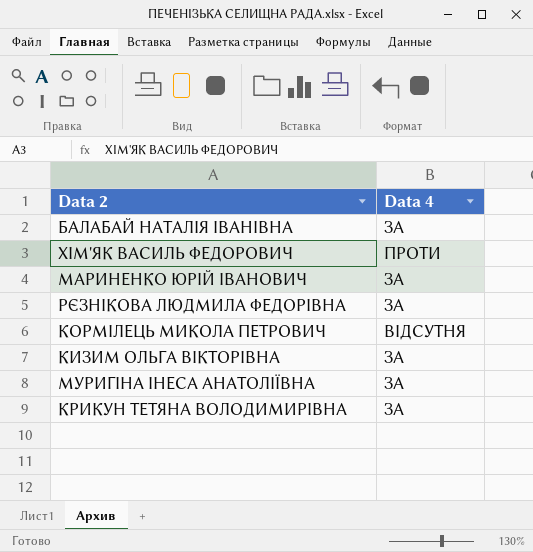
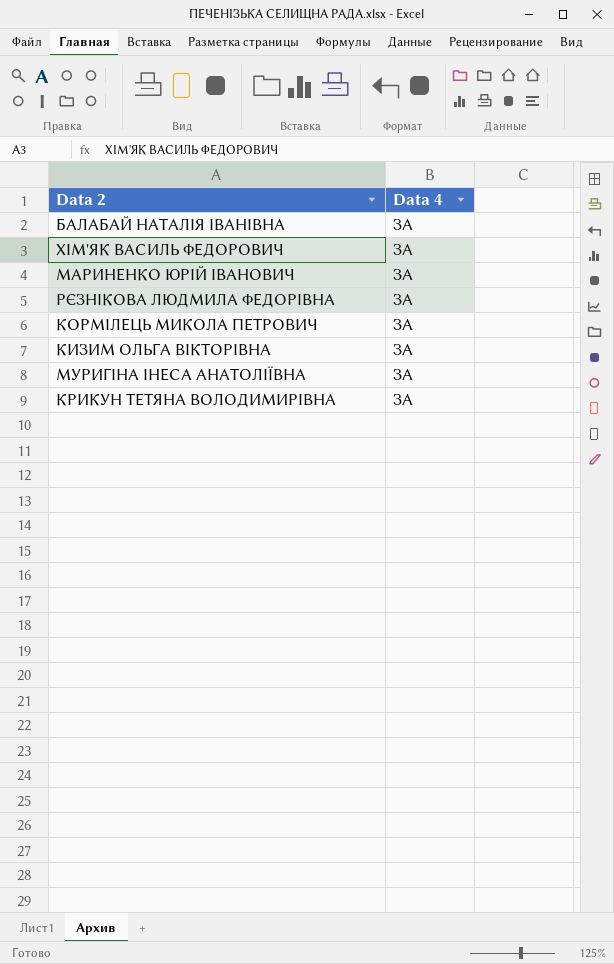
ХІМ'ЯК ВАСИЛЬ ФЕДОРОВИЧ | Data 4: ПРОТИ -> ЗА
КОРМІЛЕЦЬ МИКОЛА ПЕТРОВИЧ | Data 4: ВІДСУТНЯ -> ЗА

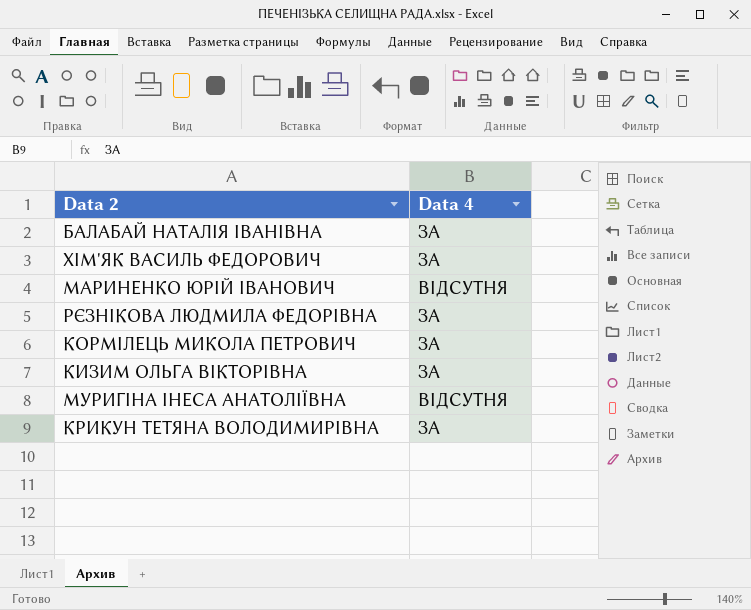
МАРИНЕНКО ЮРІЙ ІВАНОВИЧ | Data 4: ЗА -> ВІДСУТНЯ
МУРИГІНА ІНЕСА АНАТОЛІЇВНА | Data 4: ЗА -> ВІДСУТНЯ

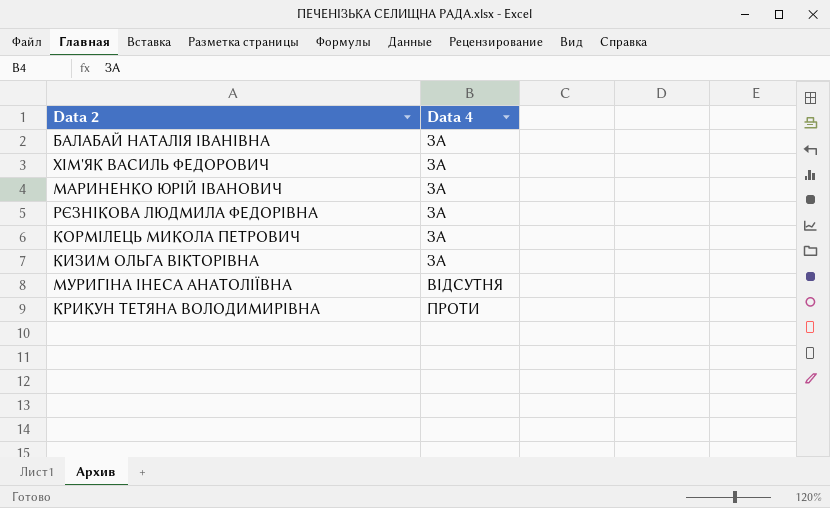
МАРИНЕНКО ЮРІЙ ІВАНОВИЧ | Data 4: ВІДСУТНЯ -> ЗА
КРИКУН ТЕТЯНА ВОЛОДИМИРІВНА | Data 4: ЗА -> ПРОТИ

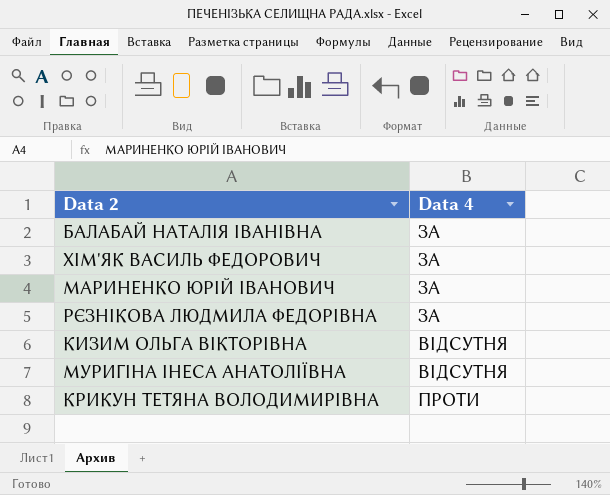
row КОРМІЛЕЦЬ МИКОЛА ПЕТРОВИЧ: ЗА -> none
КИЗИМ ОЛЬГА ВІКТОРІВНА | Data 4: ЗА -> ВІДСУТНЯ

